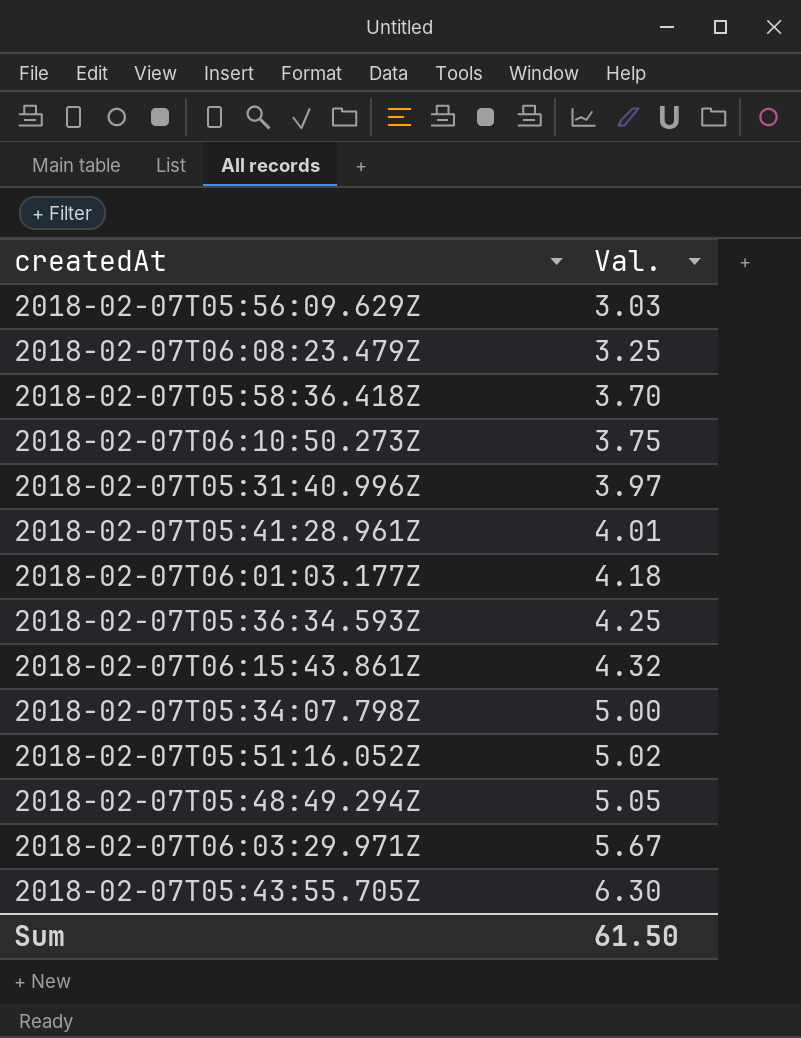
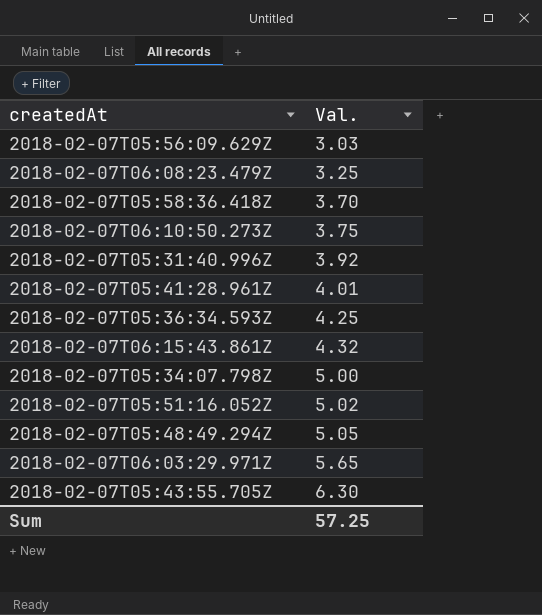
row 2018-02-07T06:01:03.177Z: 4.18 -> none
2018-02-07T05:31:40.996Z | Val.: 3.97 -> 3.92
2018-02-07T06:03:29.971Z | Val.: 5.67 -> 5.65
Sum | Val.: 61.50 -> 57.25

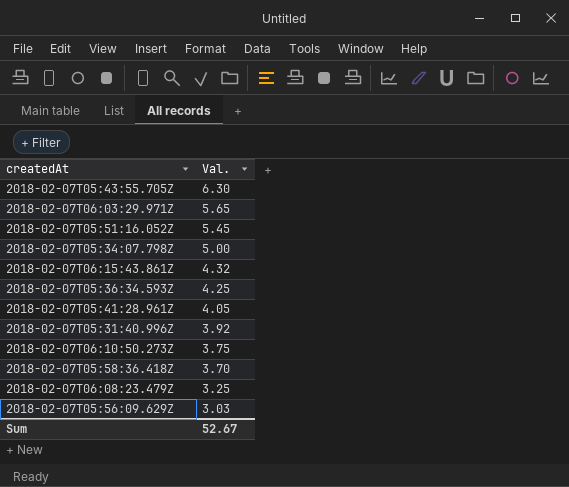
row order: Val. ascending -> Val. descending
row 2018-02-07T05:48:49.294Z: 5.05 -> none
2018-02-07T05:51:16.052Z | Val.: 5.02 -> 5.45
2018-02-07T05:41:28.961Z | Val.: 4.01 -> 4.05
Sum | Val.: 57.25 -> 52.67

